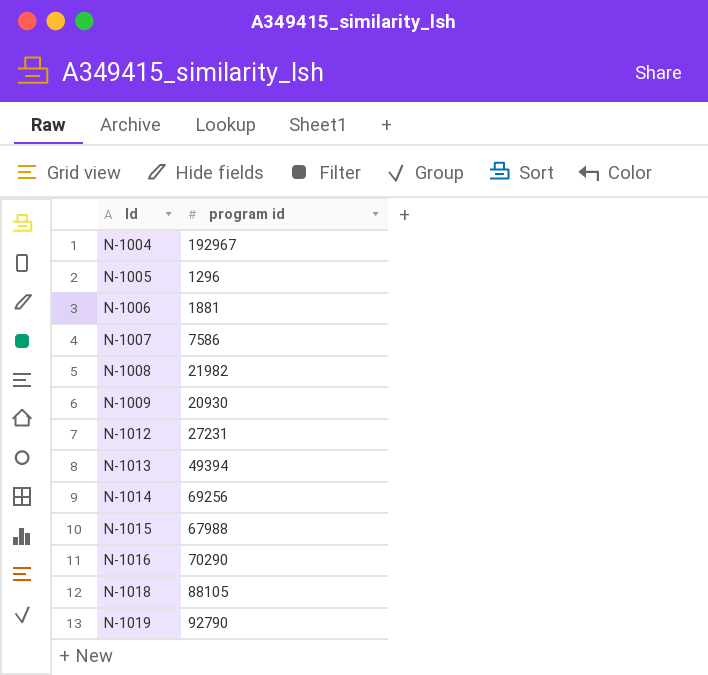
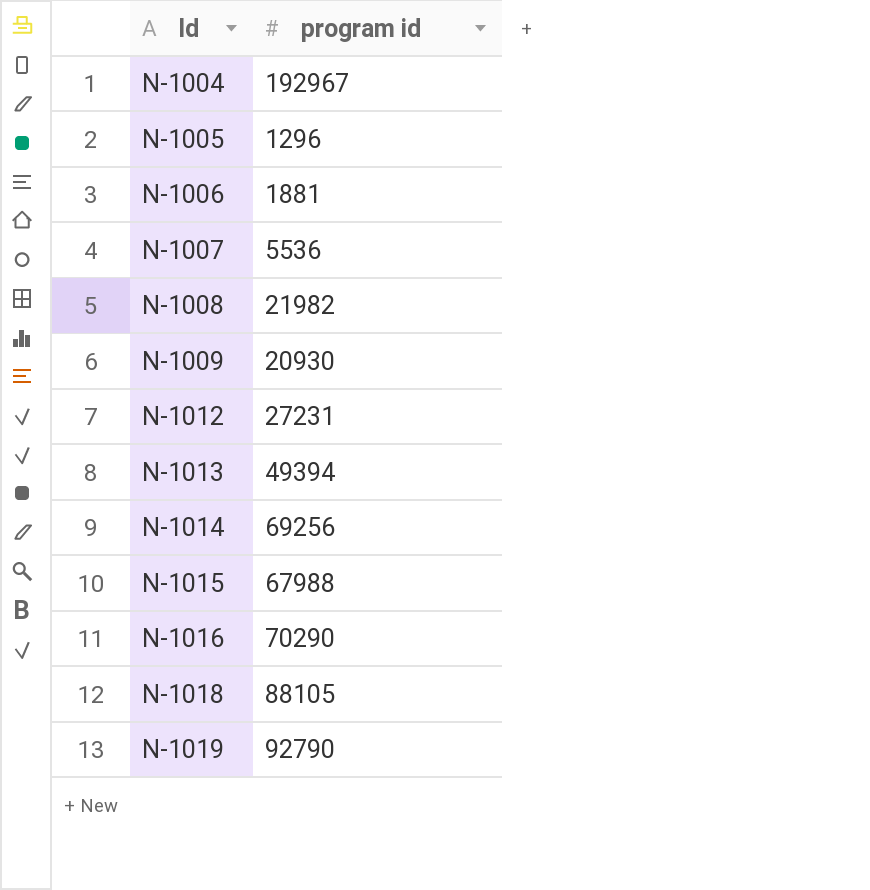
N-1007 | program id: 7586 -> 5536

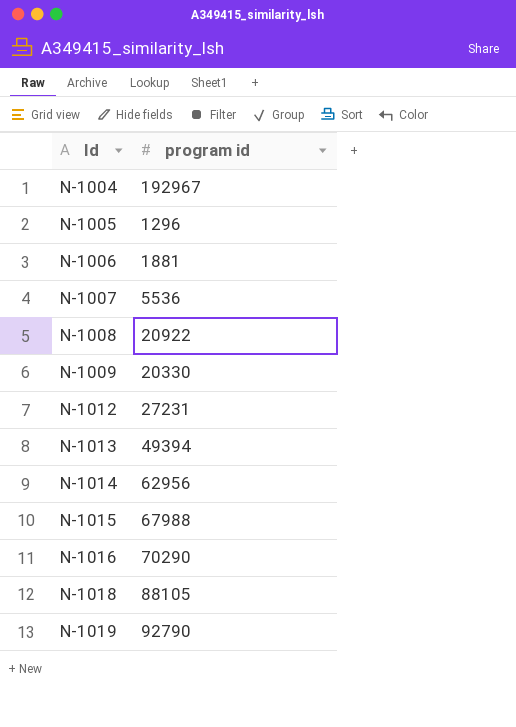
N-1008 | program id: 21982 -> 20922
N-1009 | program id: 20930 -> 20330
N-1014 | program id: 69256 -> 62956

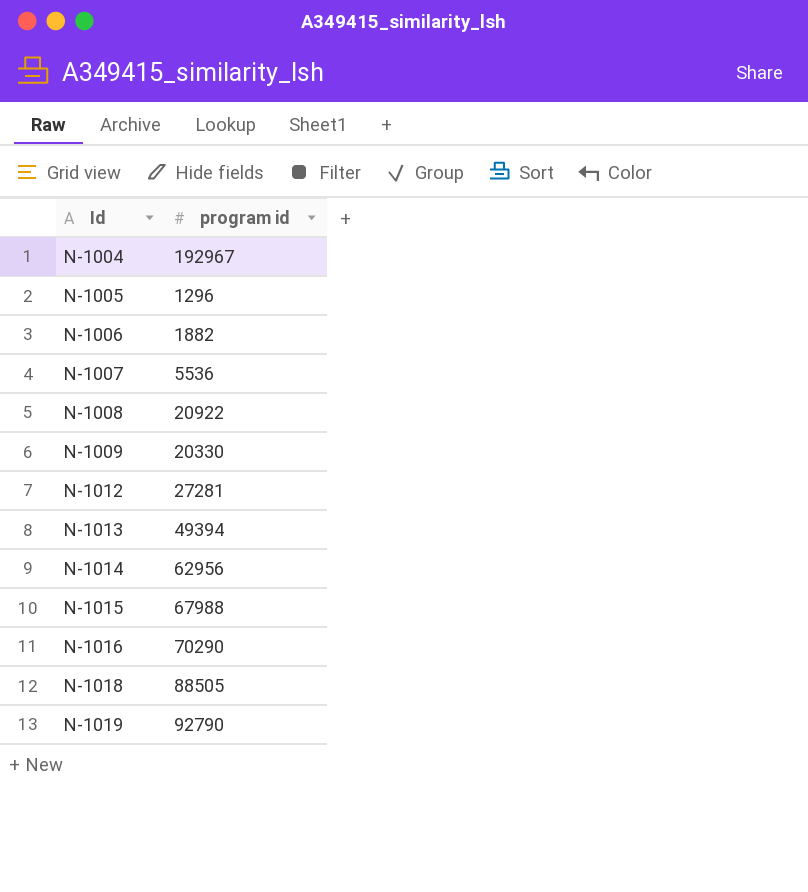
N-1006 | program id: 1881 -> 1882
N-1012 | program id: 27231 -> 27281
N-1018 | program id: 88105 -> 88505

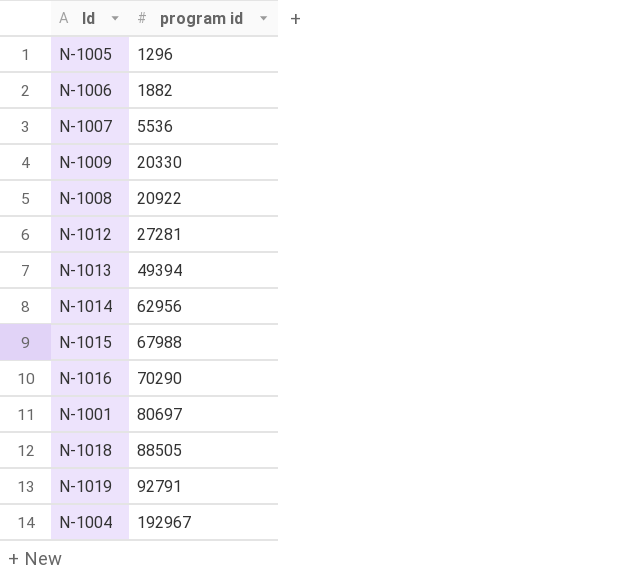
row order: Id ascending -> program id ascending
row N-1001: none -> 80697
N-1019 | program id: 92790 -> 92791

